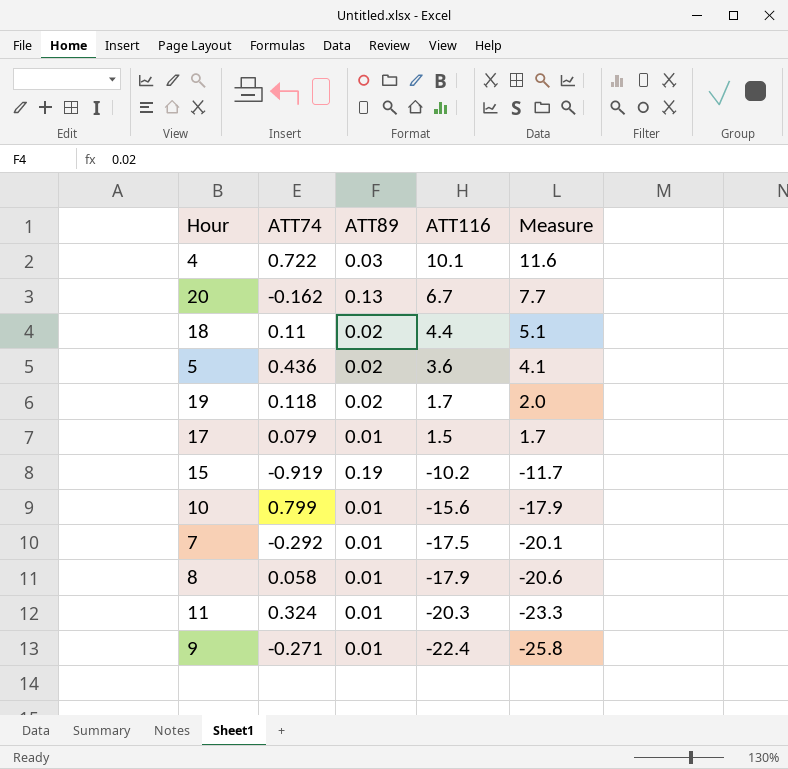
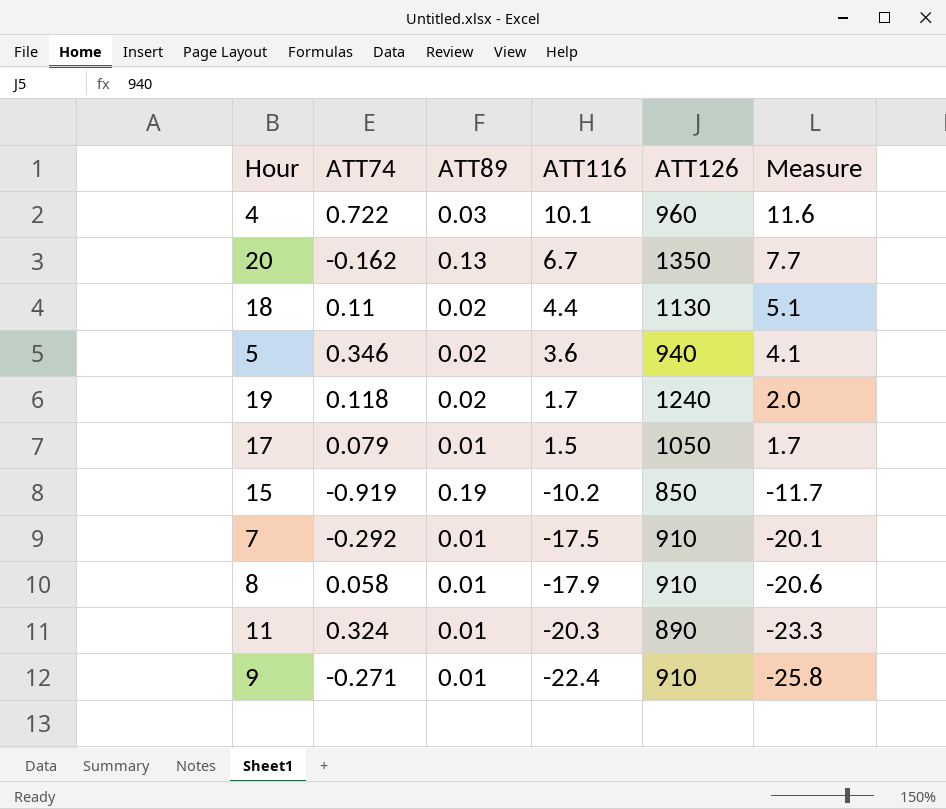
column ATT126 | position: none -> 5
row 10: 0.799 | 0.01 | -15.6 | -17.9 -> none
5 | ATT74: 0.436 -> 0.346

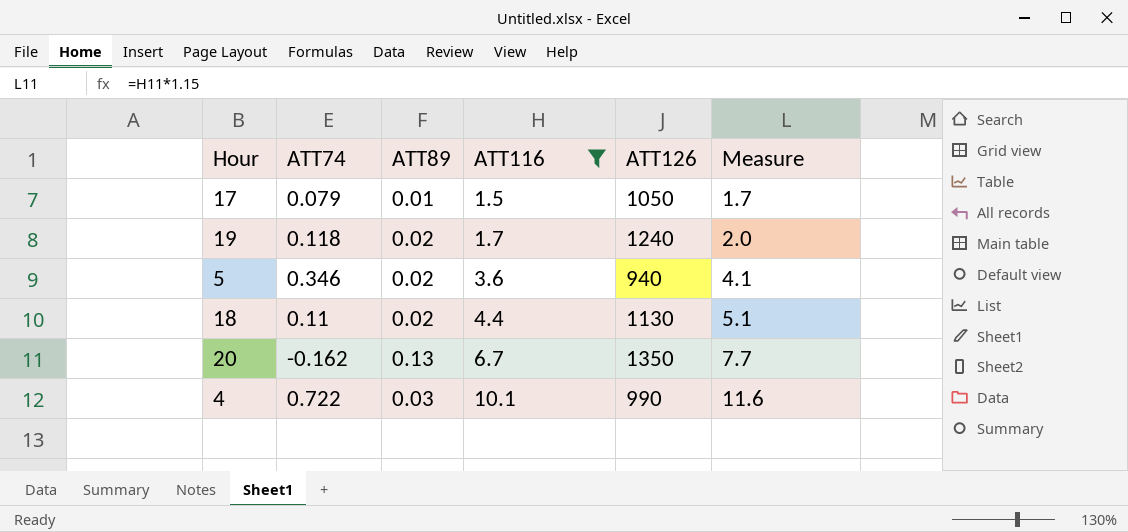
filter: none -> ATT116 >= 1.5
row order: ATT116 descending -> ATT116 ascending
4 | ATT126: 960 -> 990

